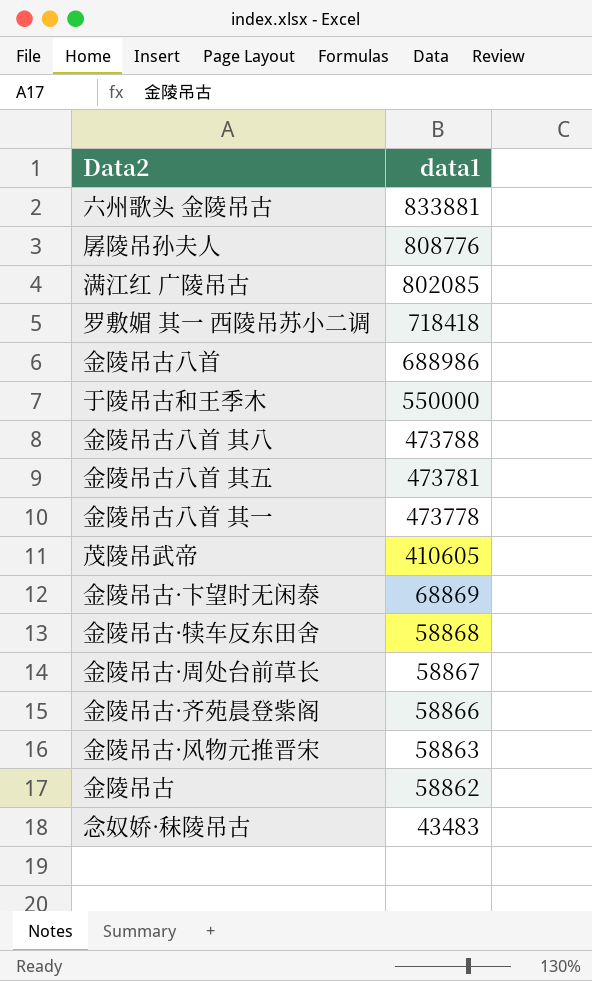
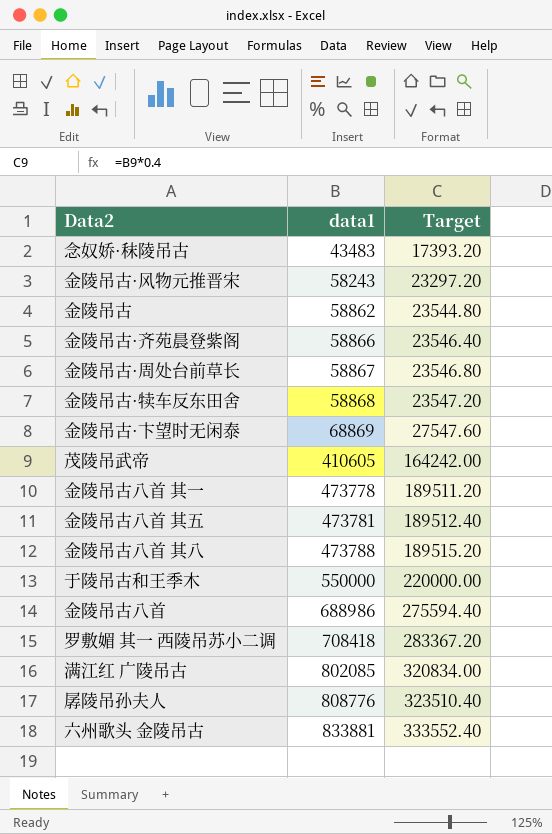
row order: data1 descending -> data1 ascending
column Target | formula: none -> [data1] * 0.4
金陵吊古·风物元推晋宋 | data1: 58863 -> 58243
罗敷媚 其一 西陵吊苏小二调 | data1: 718418 -> 708418

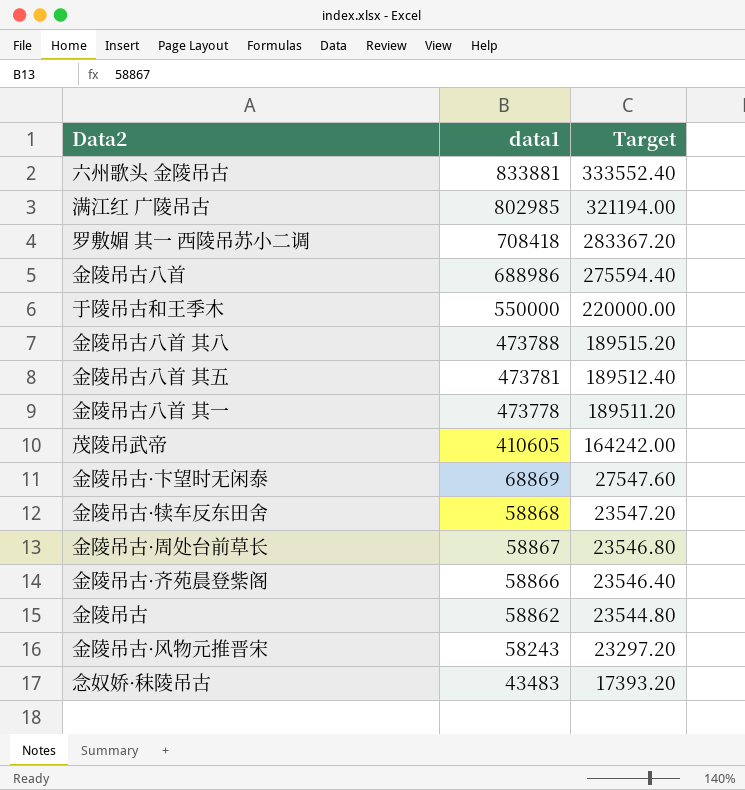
row order: data1 ascending -> data1 descending
row 孱陵吊孙夫人: 808776 | 323510.40 -> none
满江红 广陵吊古 | data1: 802085 -> 802985
满江红 广陵吊古 | Target: 320834.00 -> 321194.00

